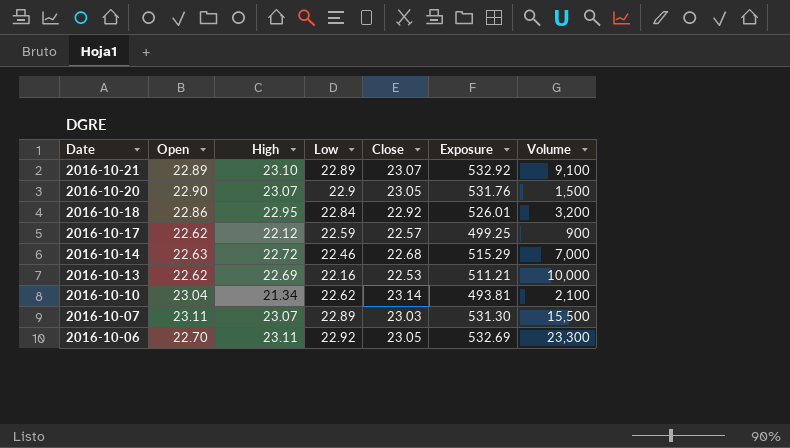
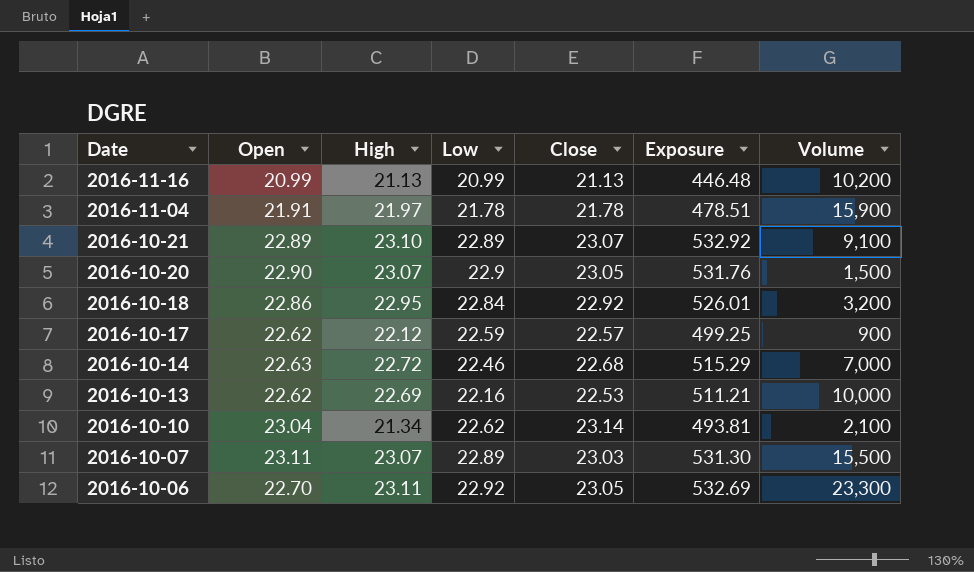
row 2016-11-16: none -> 20.99 | 21.13 | 20.99 | 21.13 | 446.48 | 10,200
row 2016-11-04: none -> 21.91 | 21.97 | 21.78 | 21.78 | 478.51 | 15,900

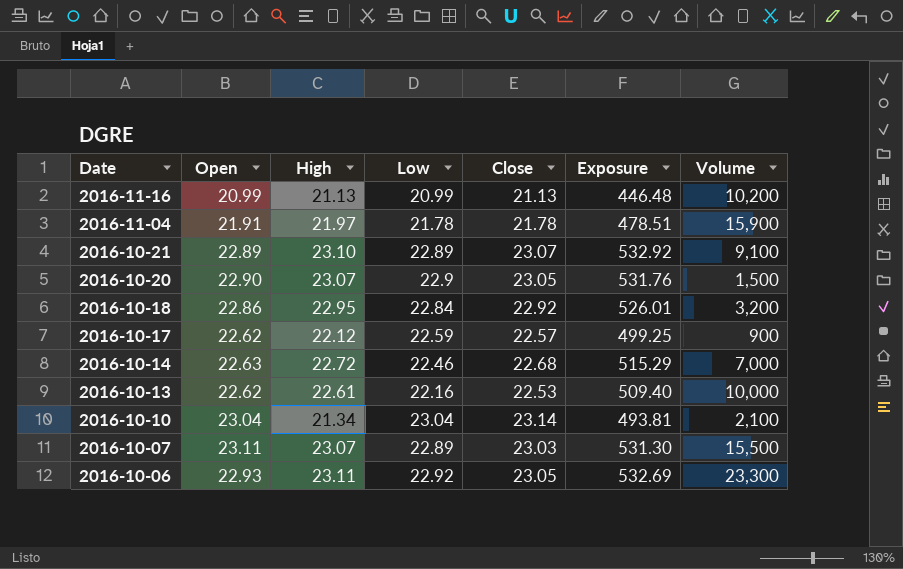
2016-10-13 | High: 22.69 -> 22.61
2016-10-13 | Exposure: 511.21 -> 509.40
2016-10-10 | Low: 22.62 -> 23.04
2016-10-06 | Open: 22.70 -> 22.93

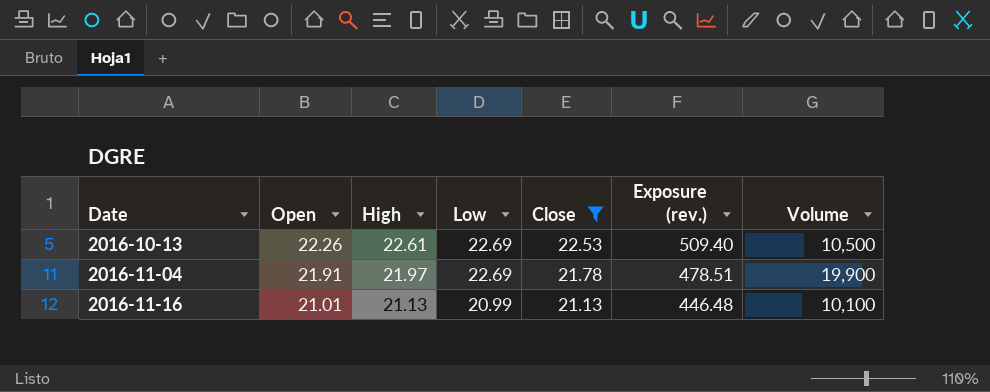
filter: none -> Close <= 22.53
row order: Date descending -> Date ascending
column name: Exposure -> Exposure (rev.)
2016-10-13 | Open: 22.62 -> 22.26
2016-10-13 | Low: 22.16 -> 22.69
2016-10-13 | Volume: 10,000 -> 10,500
2016-11-04 | Low: 21.78 -> 22.69
2016-11-04 | Volume: 15,900 -> 19,900
2016-11-16 | Open: 20.99 -> 21.01
2016-11-16 | Volume: 10,200 -> 10,100

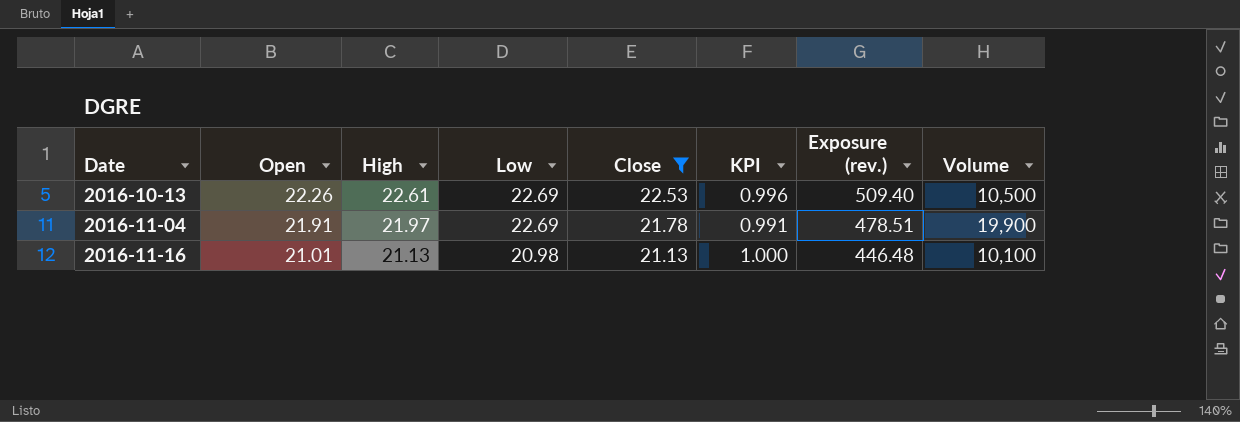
column KPI | formula: none -> [Close] / [High]
2016-11-16 | Low: 20.99 -> 20.98

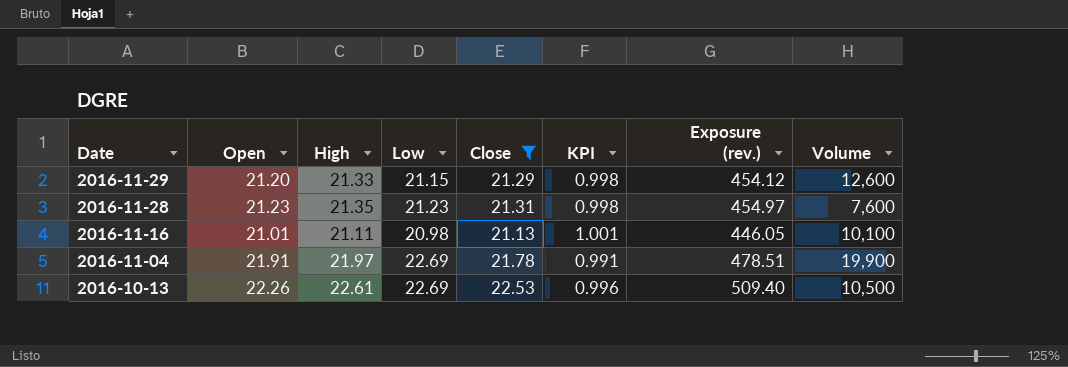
row order: Date ascending -> Date descending
row 2016-11-29: none -> 21.20 | 21.33 | 21.15 | 21.29 | 0.998 | 454.12 | 12,600
row 2016-11-28: none -> 21.23 | 21.35 | 21.23 | 21.31 | 0.998 | 454.97 | 7,600
2016-11-16 | High: 21.13 -> 21.11
2016-11-16 | KPI: 1.000 -> 1.001
2016-11-16 | Exposure (rev.): 446.48 -> 446.05

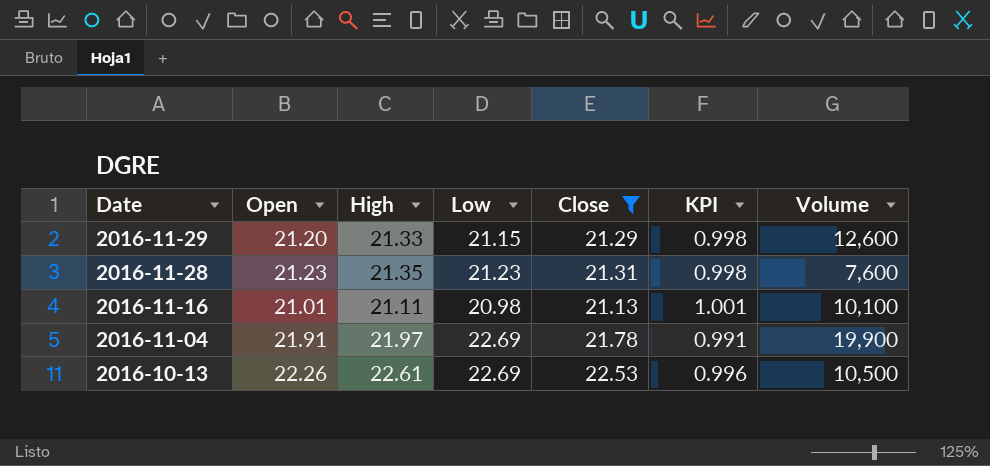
column Exposure (rev.) | formula: [High] * [Close] -> none

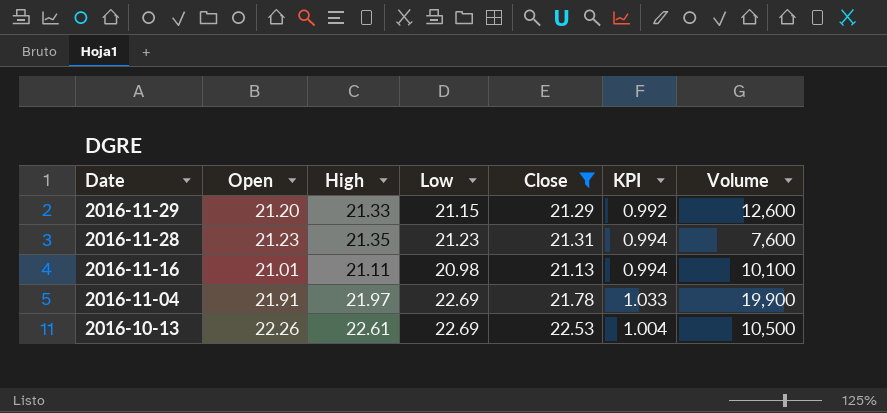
column KPI | formula: [Close] / [High] -> [Low] / [High]

